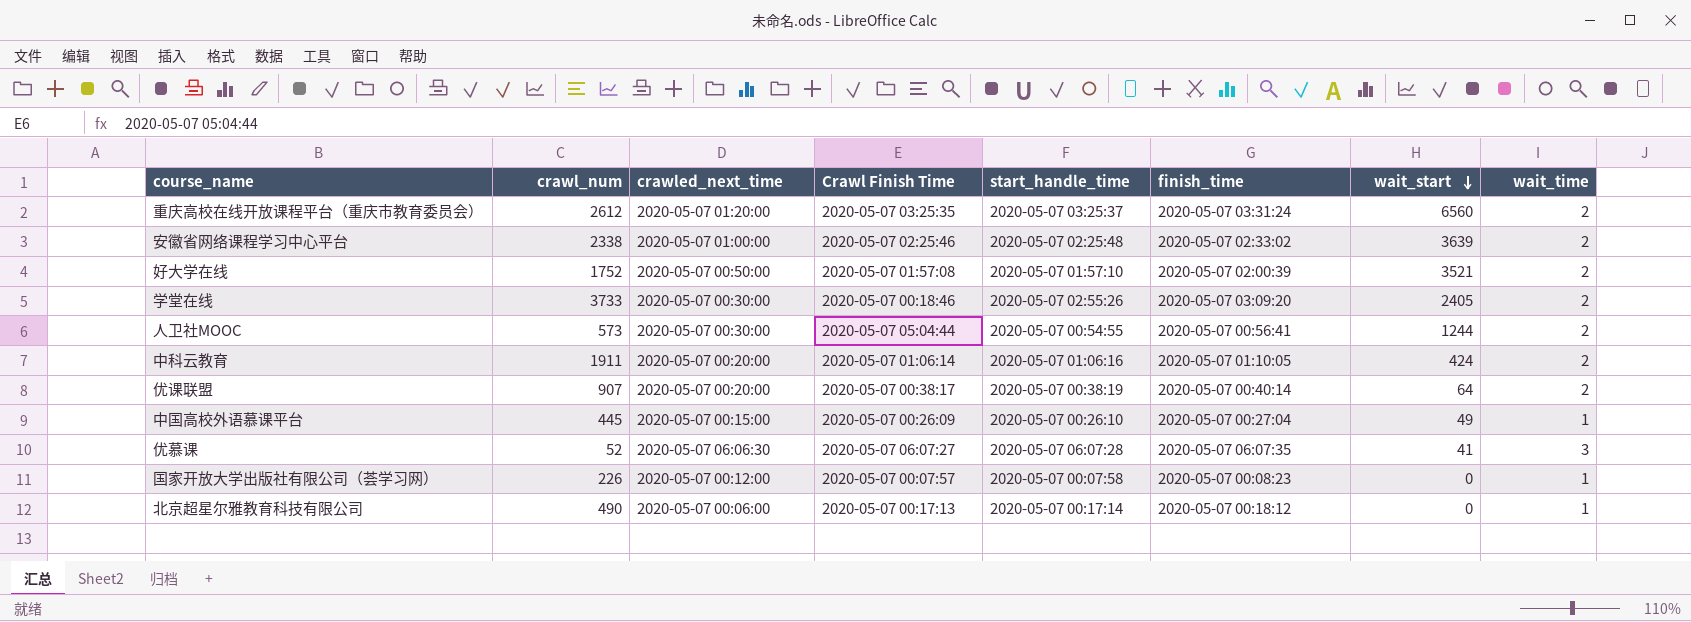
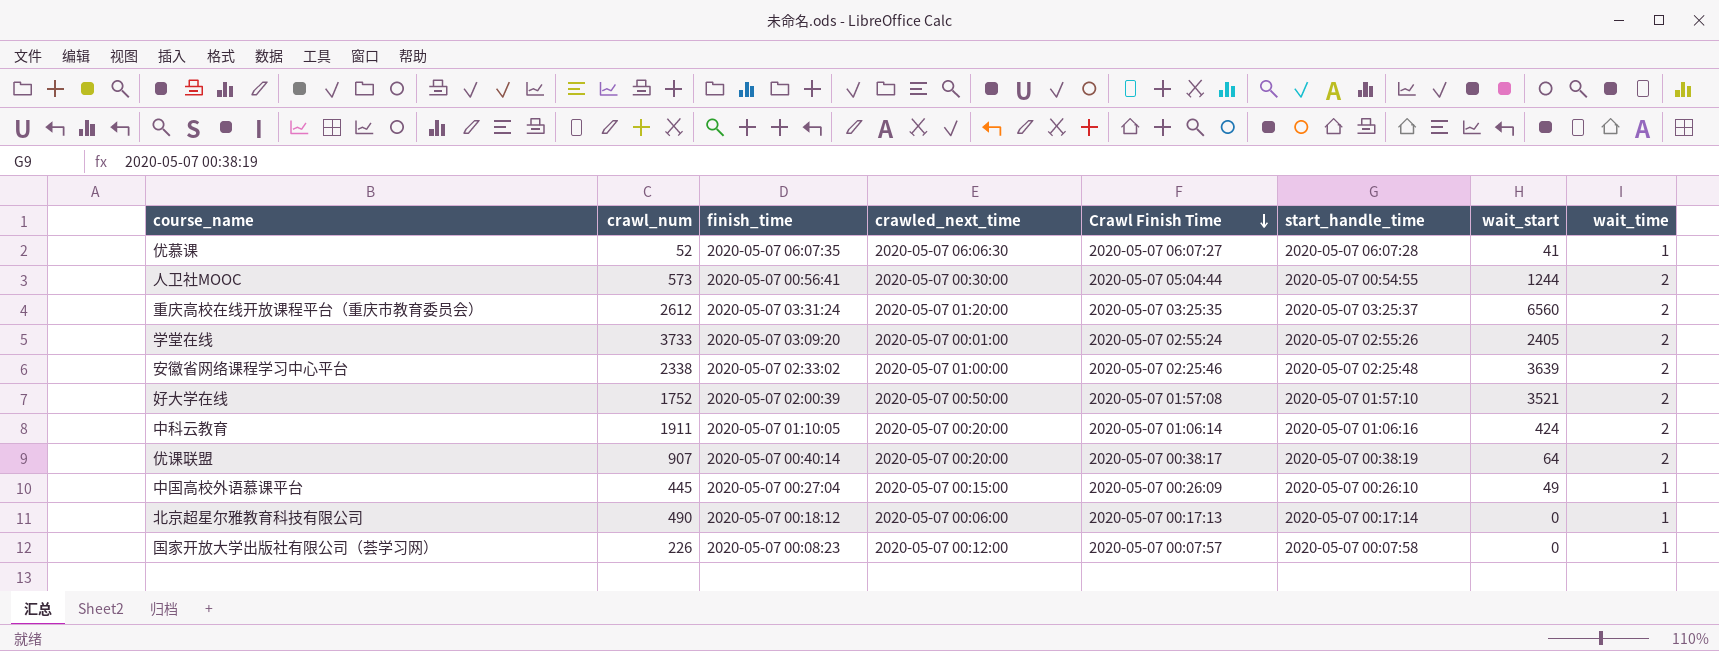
row order: wait_start descending -> Crawl Finish Time descending
column finish_time | position: 6 -> 3
优慕课 | wait_time: 3 -> 1
学堂在线 | crawled_next_time: 2020-05-07 00:30:00 -> 2020-05-07 00:01:00
学堂在线 | Crawl Finish Time: 2020-05-07 00:18:46 -> 2020-05-07 02:55:24

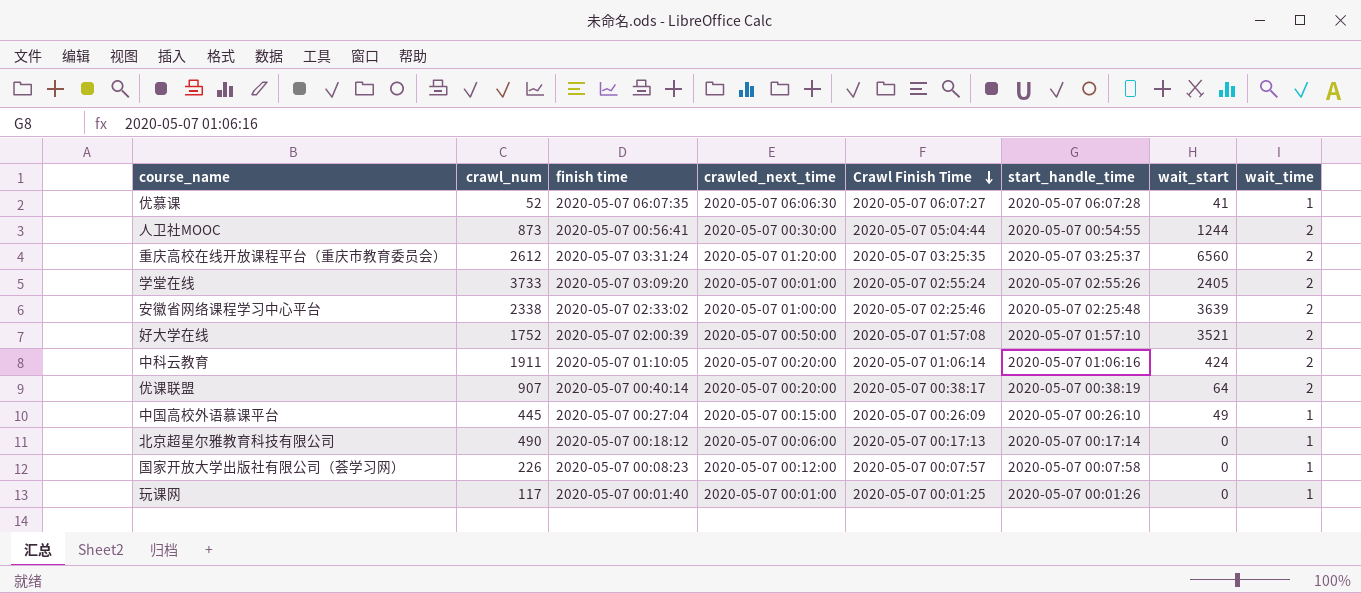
column name: finish_time -> finish time
人卫社MOOC | crawl_num: 573 -> 873
row 玩课网: none -> 117 | 2020-05-07 00:01:40 | 2020-05-07 00:01:00 | 2020-05-07 00:01:25 | 2020-05-07 00:01:26 | 0 | 1

